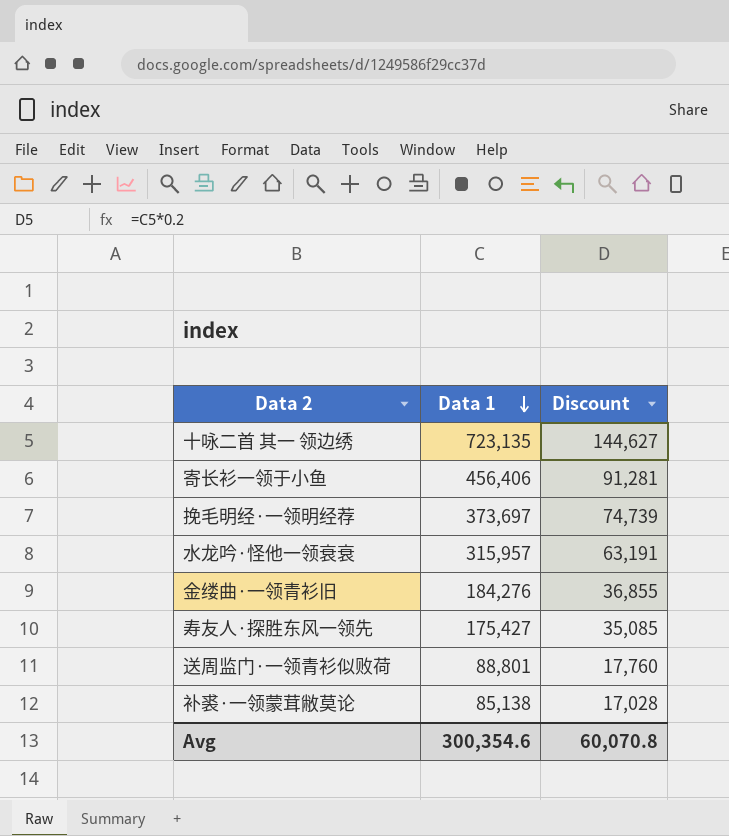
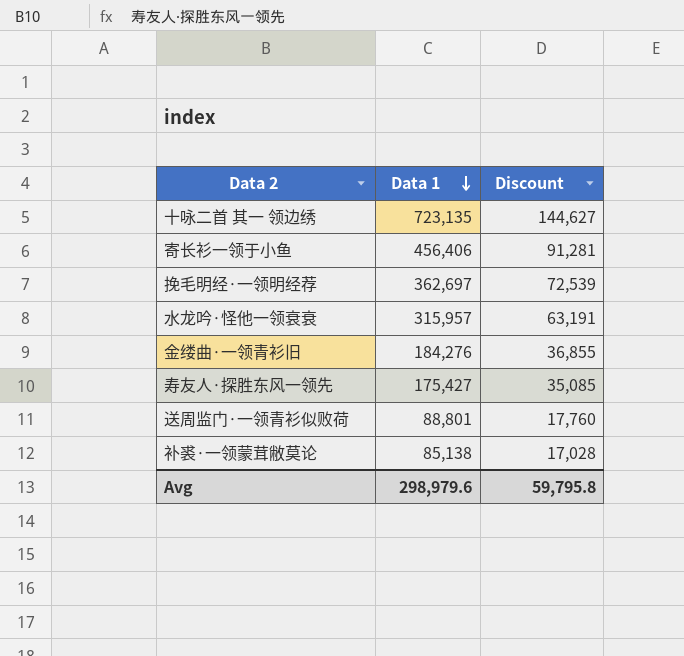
挽毛明经·一领明经荐 | Data 1: 373,697 -> 362,697
挽毛明经·一领明经荐 | Discount: 74,739 -> 72,539
Avg | Data 1: 300,354.6 -> 298,979.6
Avg | Discount: 60,070.8 -> 59,795.8

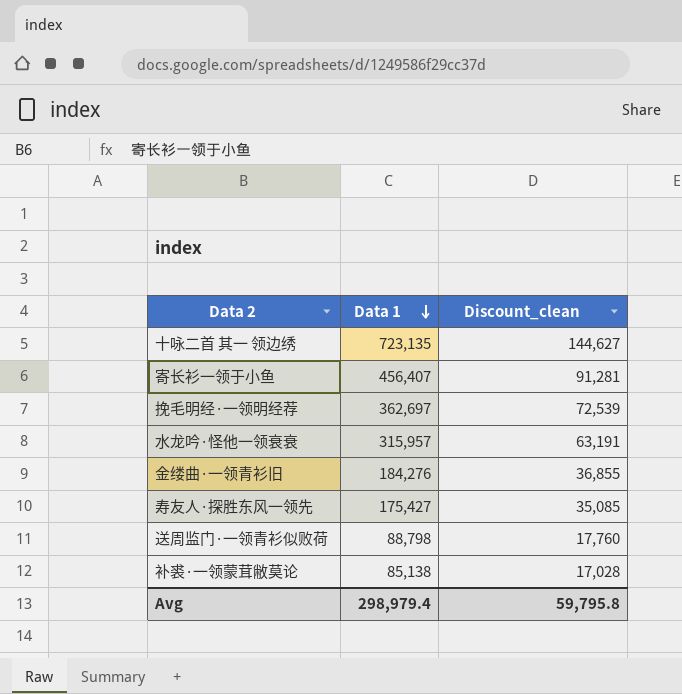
column name: Discount -> Discount_clean
寄长衫一领于小鱼 | Data 1: 456,406 -> 456,407
送周监门·一领青衫似败荷 | Data 1: 88,801 -> 88,798
Avg | Data 1: 298,979.6 -> 298,979.4

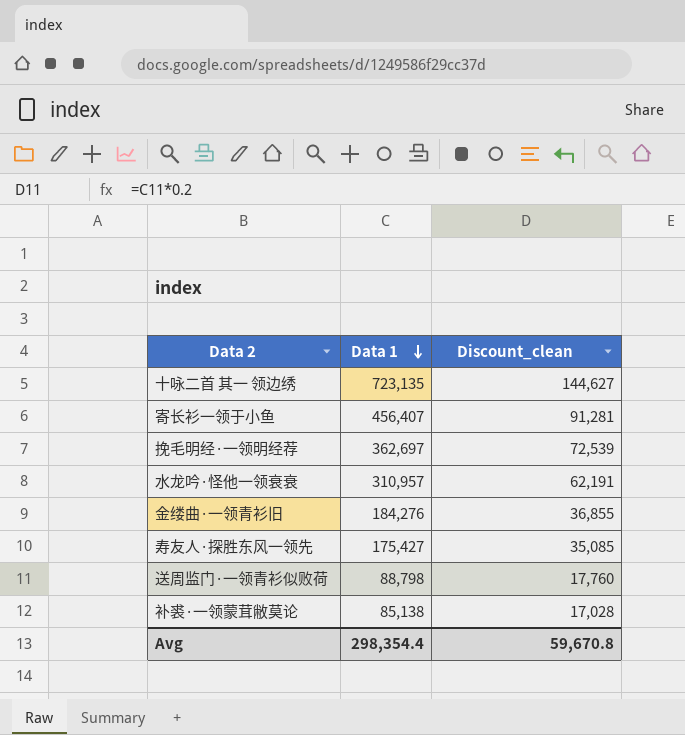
水龙吟·怪他一领衰衰 | Data 1: 315,957 -> 310,957
水龙吟·怪他一领衰衰 | Discount_clean: 63,191 -> 62,191
Avg | Data 1: 298,979.4 -> 298,354.4
Avg | Discount_clean: 59,795.8 -> 59,670.8

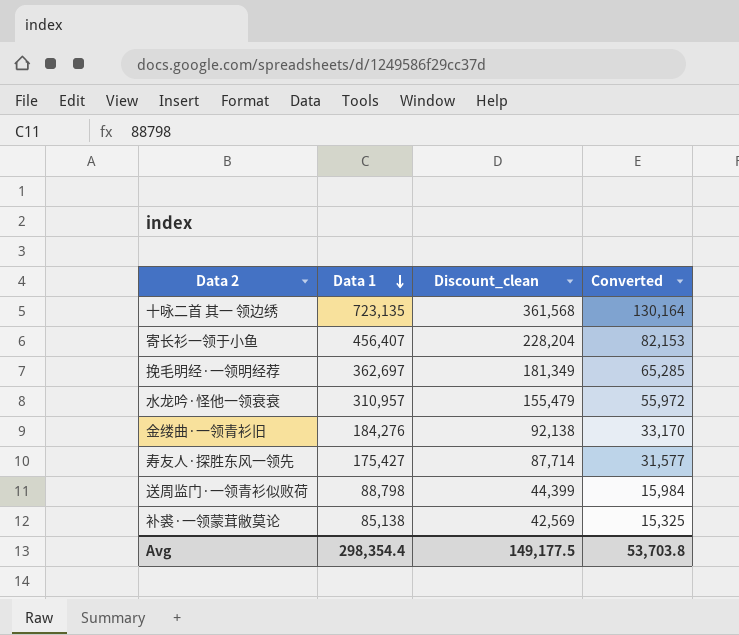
column Discount_clean | formula: [Data 1] * 0.2 -> [Data 1] * 0.5
column Converted | formula: none -> [Data 1] * 0.18
Avg | Discount_clean: 59,670.8 -> 149,177.5

